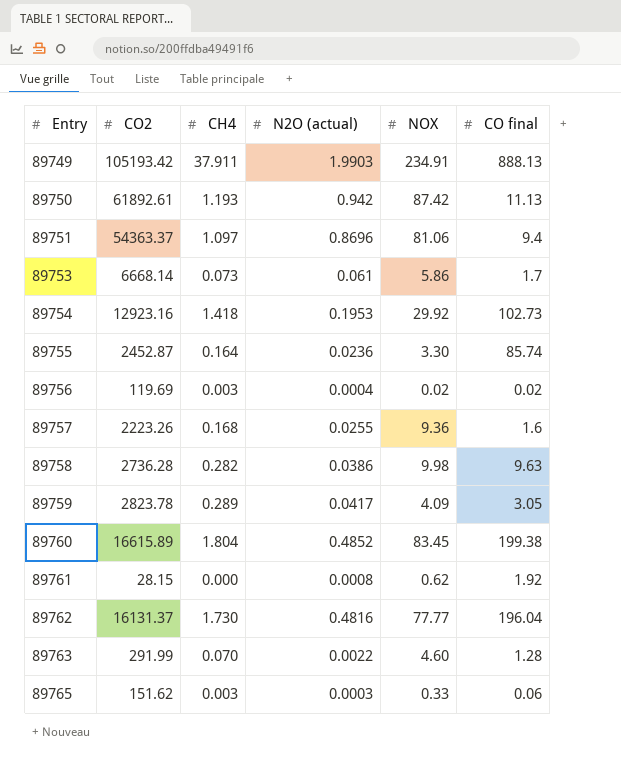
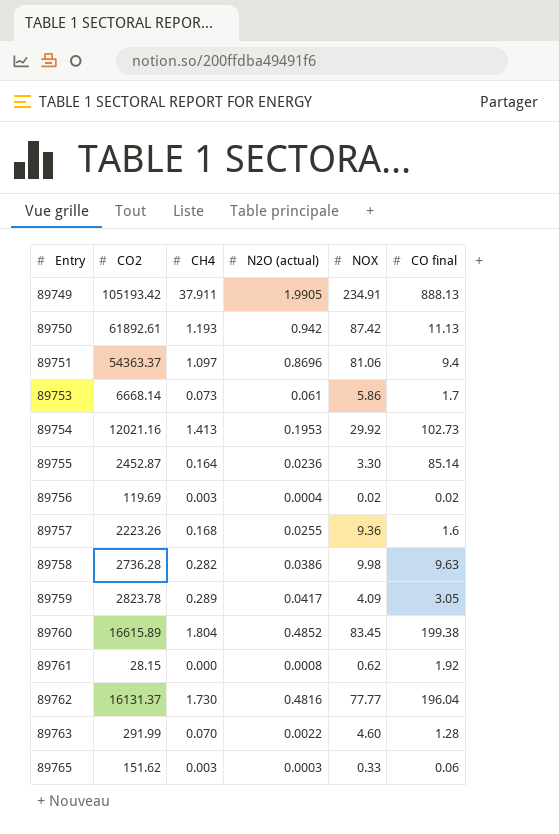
89749 | N2O (actual): 1.9903 -> 1.9905
89754 | CO2: 12923.16 -> 12021.16
89754 | CH4: 1.418 -> 1.413
89755 | CO final: 85.74 -> 85.14

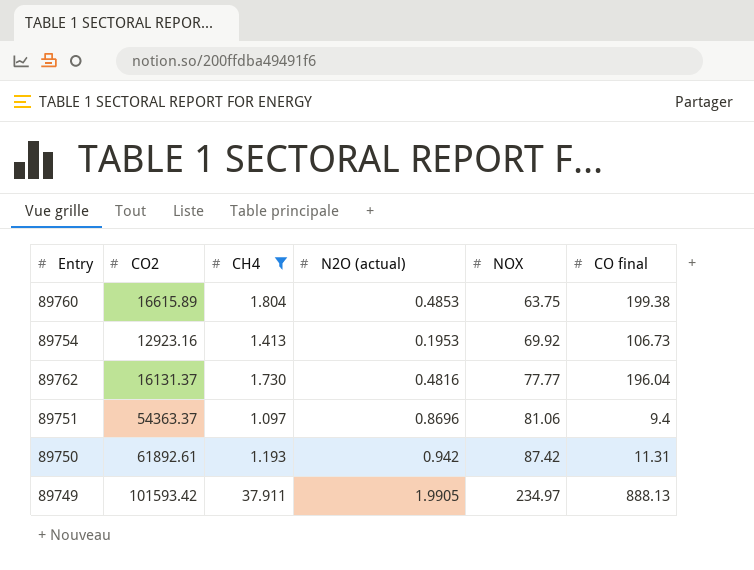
filter: none -> CH4 >= 1.097
row order: Entry ascending -> NOX ascending
89760 | N2O (actual): 0.4852 -> 0.4853
89760 | NOX: 83.45 -> 63.75
89754 | CO2: 12021.16 -> 12923.16
89754 | NOX: 29.92 -> 69.92
89754 | CO final: 102.73 -> 106.73
89750 | CO final: 11.13 -> 11.31
89749 | CO2: 105193.42 -> 101593.42
89749 | NOX: 234.91 -> 234.97

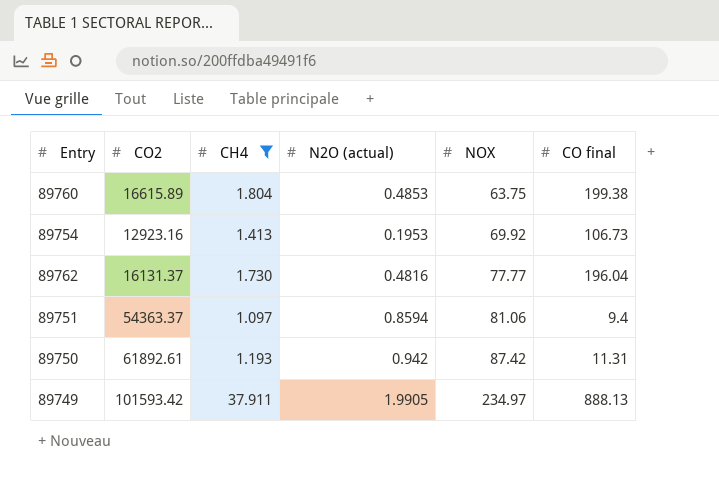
89751 | N2O (actual): 0.8696 -> 0.8594

